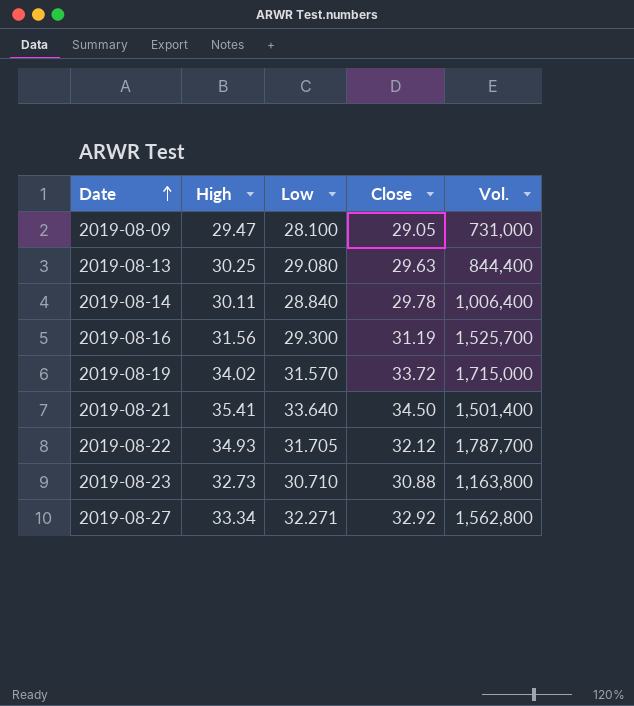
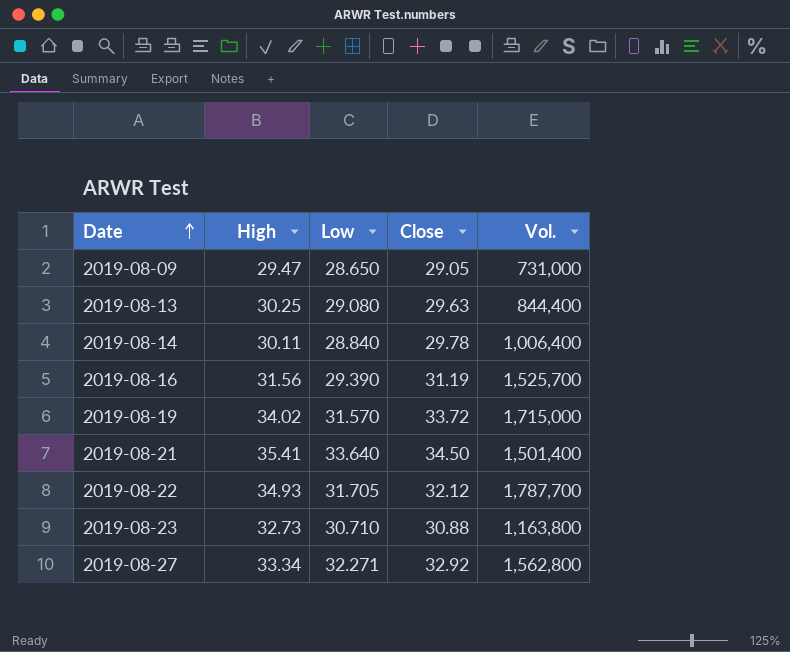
2019-08-09 | Low: 28.100 -> 28.650
2019-08-16 | Low: 29.300 -> 29.390

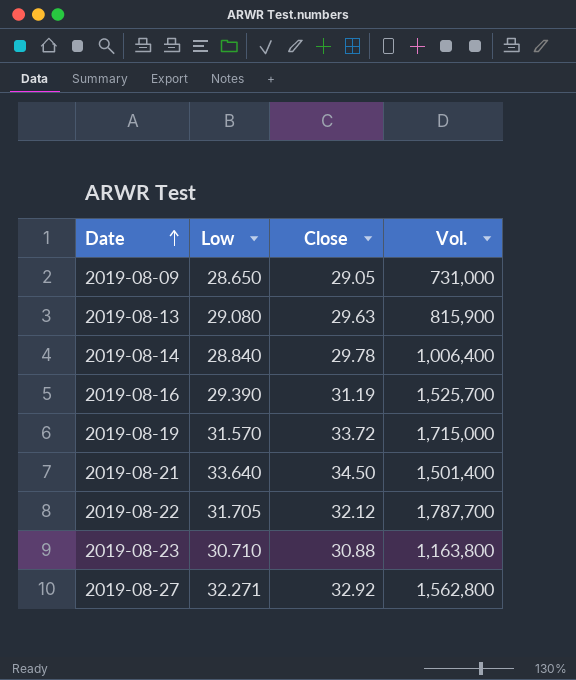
column High | position: 2 -> none
2019-08-13 | Vol.: 844,400 -> 815,900

